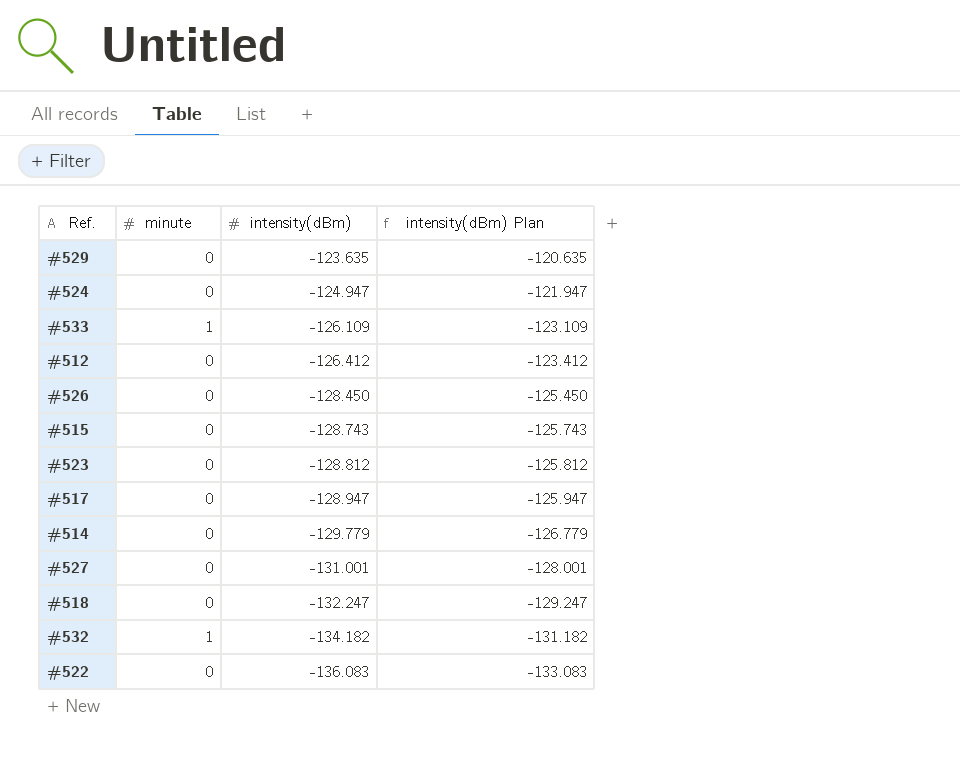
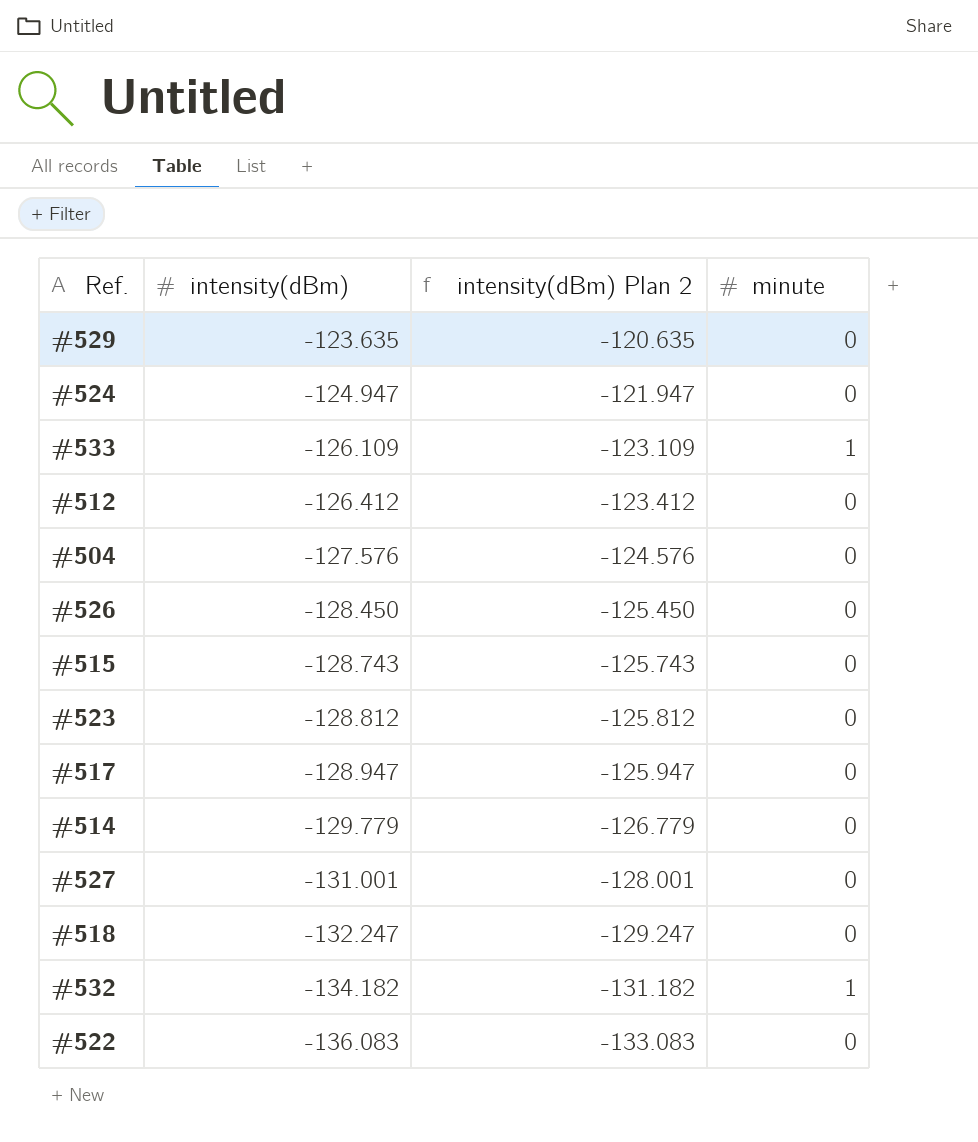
column name: intensity(dBm) Plan -> intensity(dBm) Plan 2
column minute | position: 2 -> 4
row #504: none -> -127.576 | -124.576 | 0

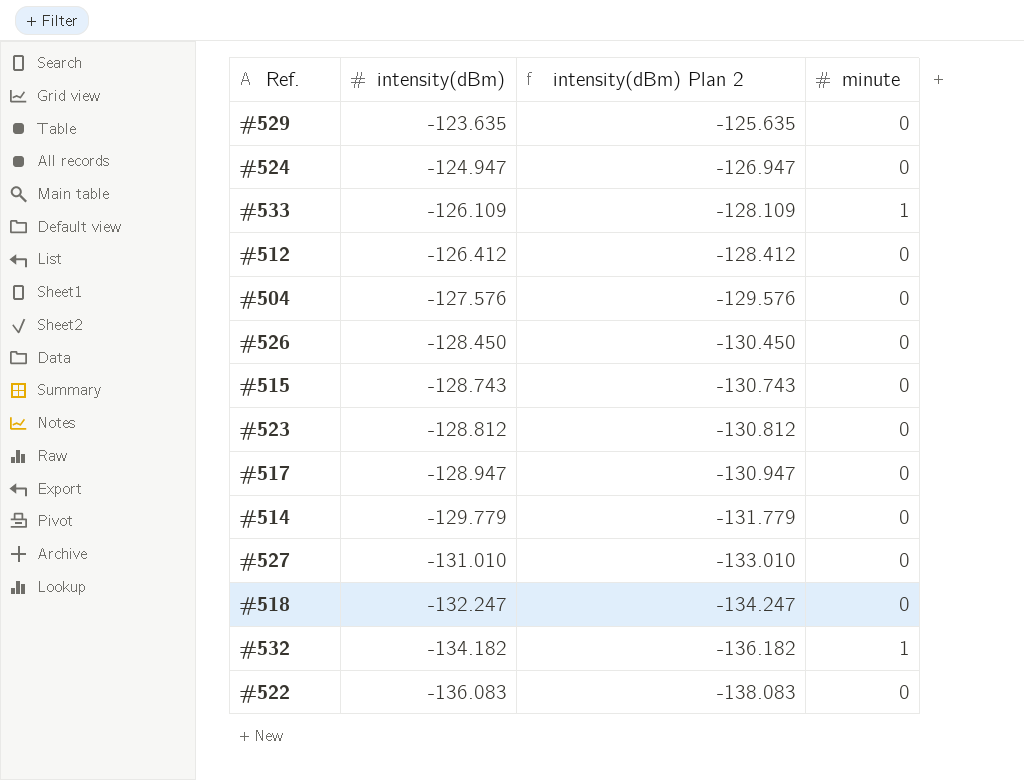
column intensity(dBm) Plan 2 | formula: [intensity(dBm)] + 3 -> [intensity(dBm)] - 2
#527 | intensity(dBm): -131.001 -> -131.010

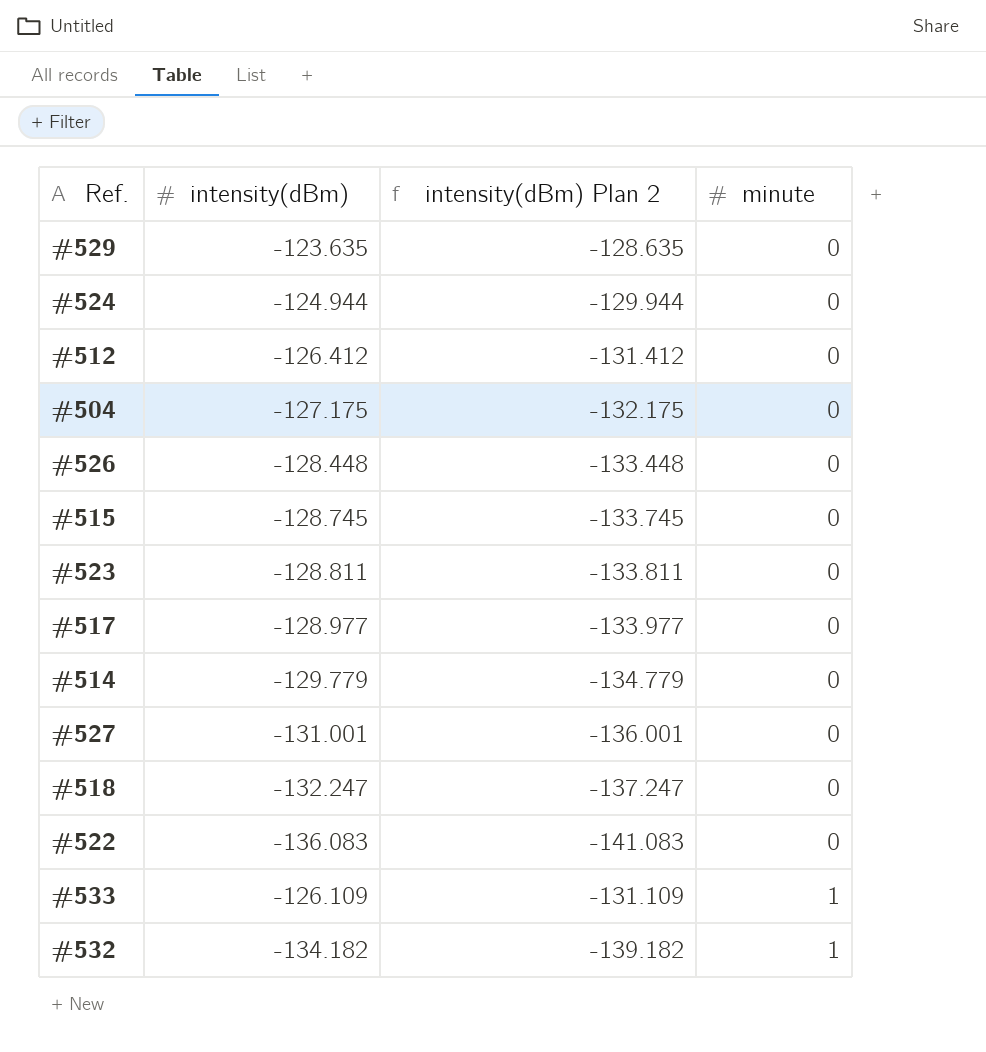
row order: intensity(dBm) descending -> minute ascending
column intensity(dBm) Plan 2 | formula: [intensity(dBm)] - 2 -> [intensity(dBm)] - 5
#524 | intensity(dBm): -124.947 -> -124.944
#504 | intensity(dBm): -127.576 -> -127.175
#526 | intensity(dBm): -128.450 -> -128.448
#515 | intensity(dBm): -128.743 -> -128.745
#523 | intensity(dBm): -128.812 -> -128.811
#517 | intensity(dBm): -128.947 -> -128.977
#527 | intensity(dBm): -131.010 -> -131.001

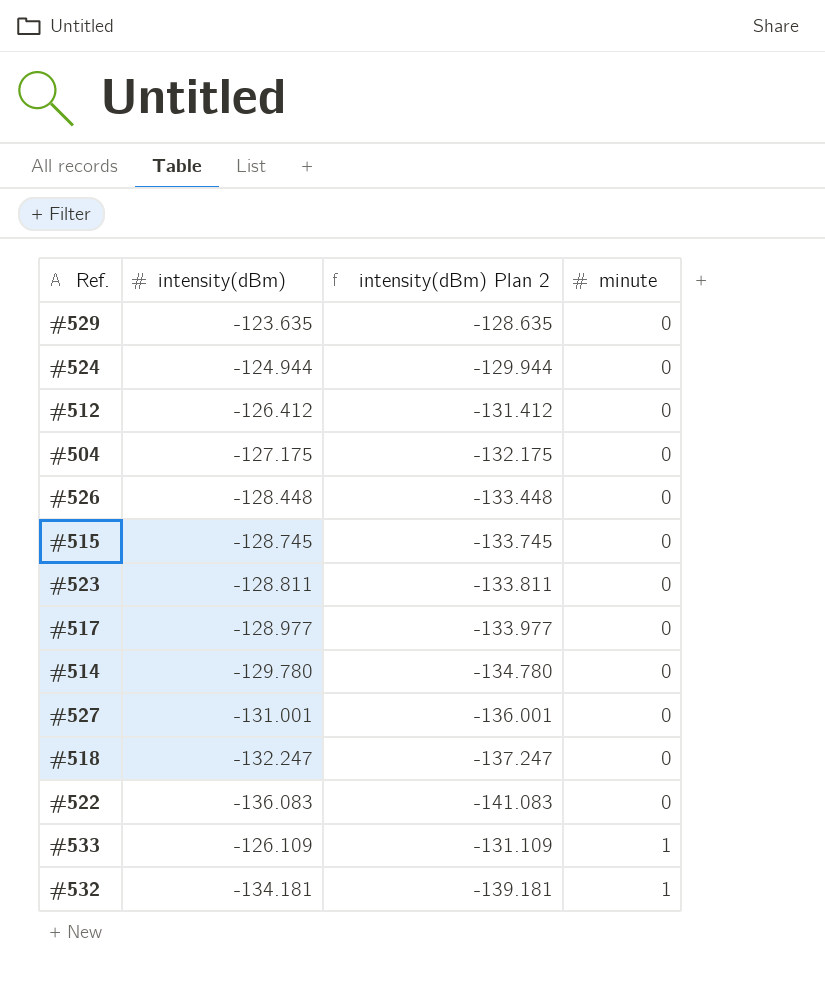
#514 | intensity(dBm): -129.779 -> -129.780
#514 | intensity(dBm) Plan 2: -134.779 -> -134.780
#532 | intensity(dBm): -134.182 -> -134.181
#532 | intensity(dBm) Plan 2: -139.182 -> -139.181

